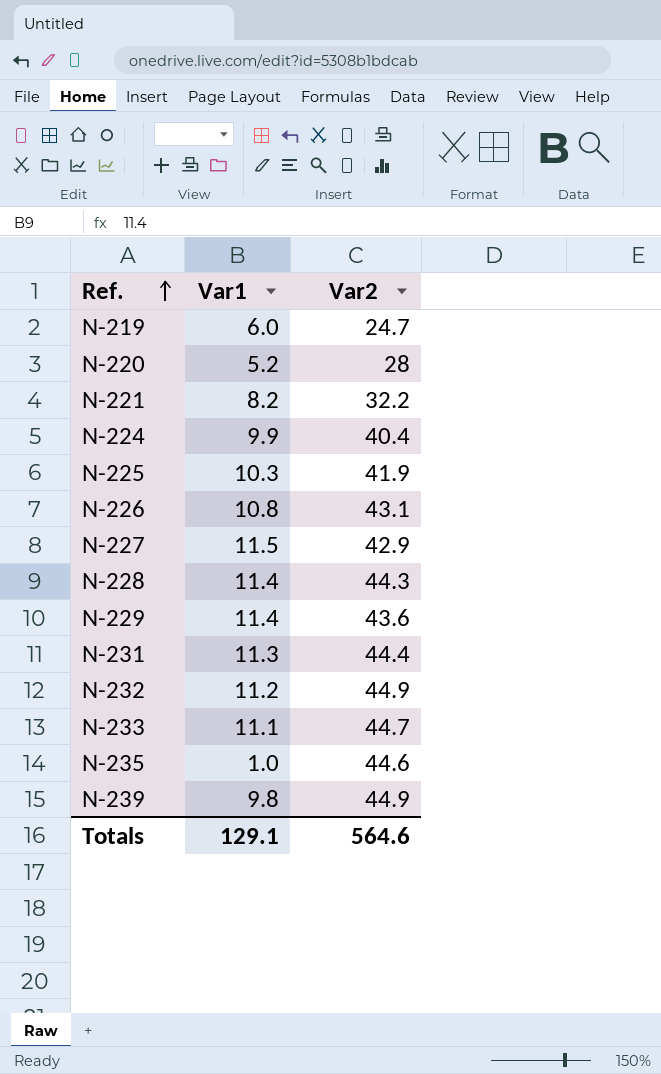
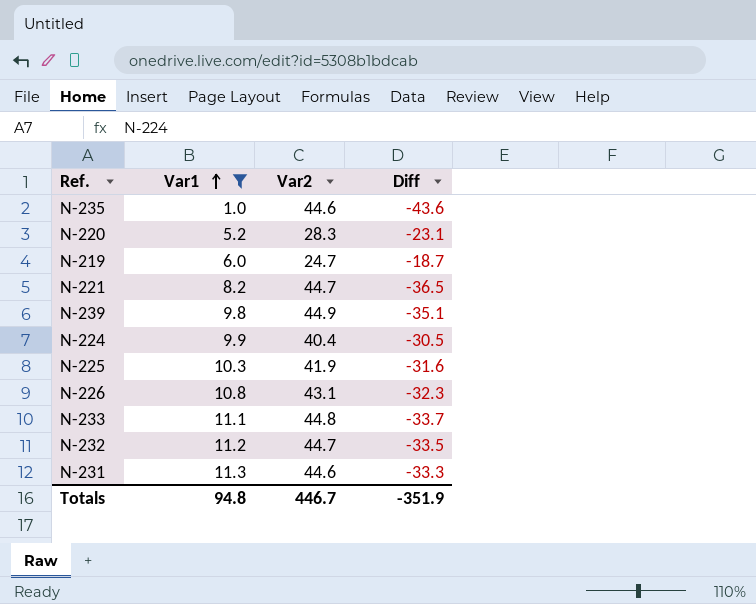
filter: none -> Var1 <= 11.3
row order: Ref. ascending -> Var1 ascending
column Diff | formula: none -> [Var1] - [Var2]
N-220 | Var2: 28 -> 28.3
N-221 | Var2: 32.2 -> 44.7
N-233 | Var2: 44.7 -> 44.8
N-232 | Var2: 44.9 -> 44.7
N-231 | Var2: 44.4 -> 44.6
Totals | Var1: 129.1 -> 94.8
Totals | Var2: 564.6 -> 446.7

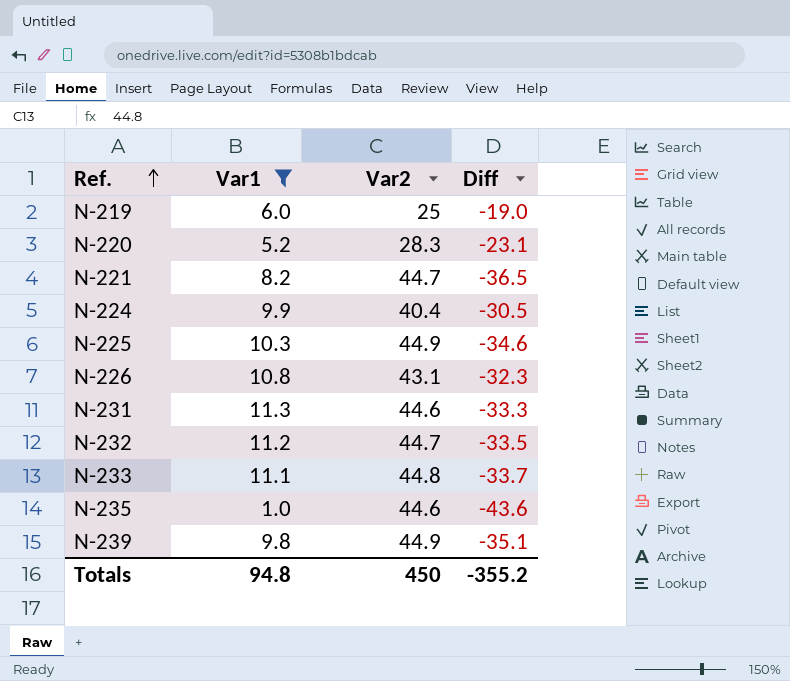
row order: Var1 ascending -> Ref. ascending
N-219 | Var2: 24.7 -> 25
N-219 | Diff: -18.7 -> -19.0
N-225 | Var2: 41.9 -> 44.9
N-225 | Diff: -31.6 -> -34.6
Totals | Var2: 446.7 -> 450
Totals | Diff: -351.9 -> -355.2

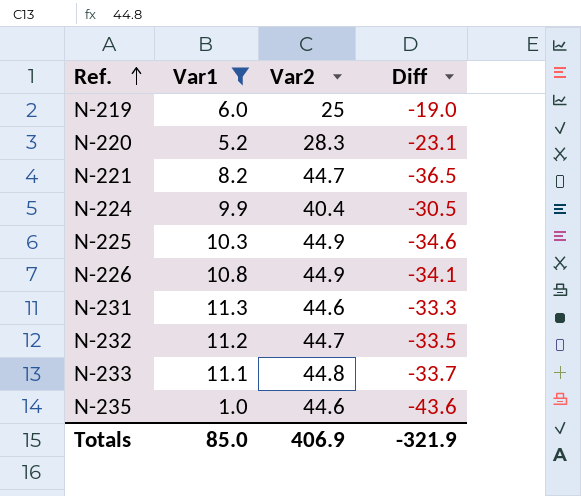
row N-239: 9.8 | 44.9 | -35.1 -> none
N-226 | Var2: 43.1 -> 44.9
N-226 | Diff: -32.3 -> -34.1
Totals | Var1: 94.8 -> 85.0
Totals | Var2: 450 -> 406.9
Totals | Diff: -355.2 -> -321.9

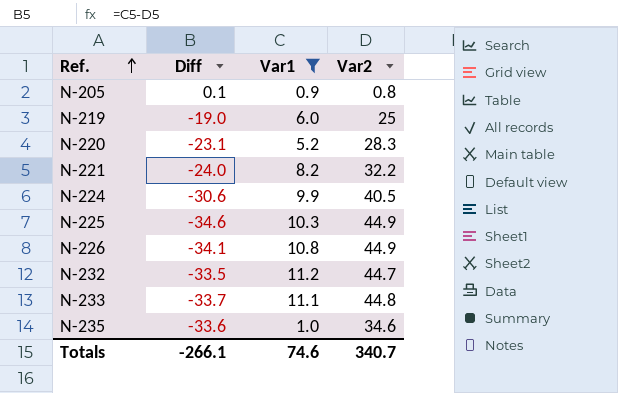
column Diff | position: 4 -> 2
row N-231: 11.3 | 44.6 | -33.3 -> none
row N-205: none -> 0.1 | 0.9 | 0.8
N-221 | Diff: -36.5 -> -24.0
N-221 | Var2: 44.7 -> 32.2
N-224 | Diff: -30.5 -> -30.6
N-224 | Var2: 40.4 -> 40.5
N-235 | Diff: -43.6 -> -33.6
N-235 | Var2: 44.6 -> 34.6
Totals | Diff: -321.9 -> -266.1
Totals | Var1: 85.0 -> 74.6
Totals | Var2: 406.9 -> 340.7

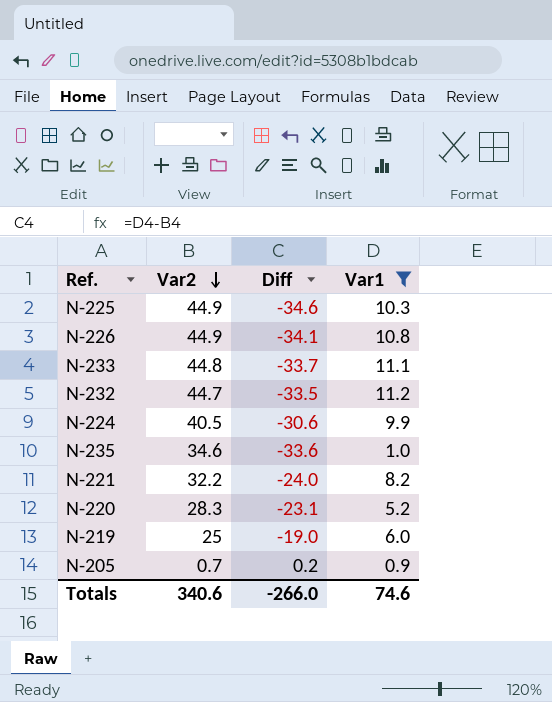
row order: Ref. ascending -> Var2 descending
column Var2 | position: 4 -> 2
N-205 | Var2: 0.8 -> 0.7
N-205 | Diff: 0.1 -> 0.2
Totals | Var2: 340.7 -> 340.6
Totals | Diff: -266.1 -> -266.0

